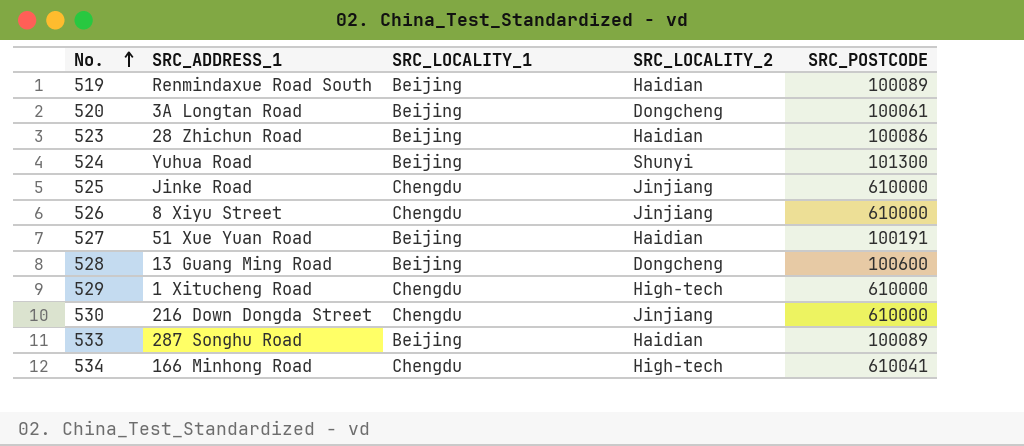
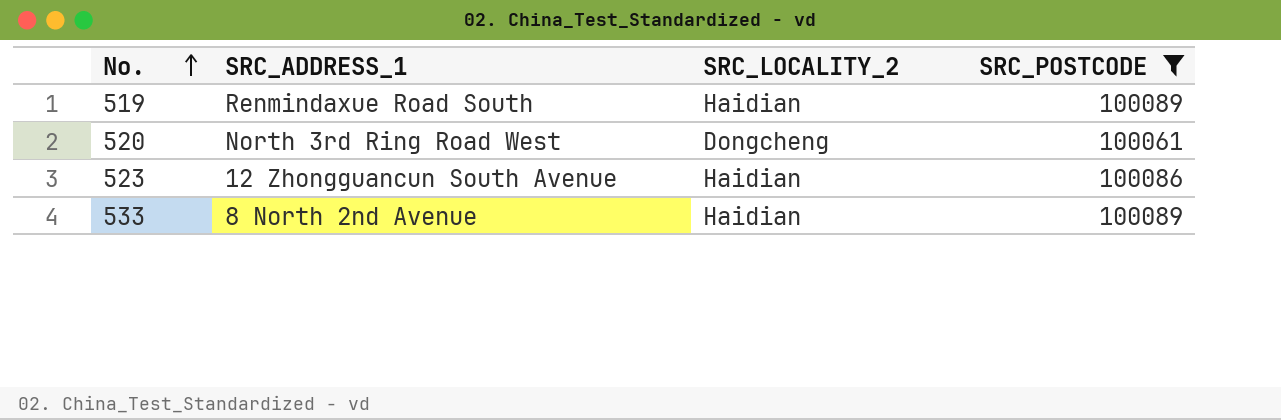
filter: none -> SRC_POSTCODE <= 100089
column SRC_LOCALITY_1 | position: 3 -> none
520 | SRC_ADDRESS_1: 3A Longtan Road -> North 3rd Ring Road West
523 | SRC_ADDRESS_1: 28 Zhichun Road -> 12 Zhongguancun South Avenue
533 | SRC_ADDRESS_1: 287 Songhu Road -> 8 North 2nd Avenue

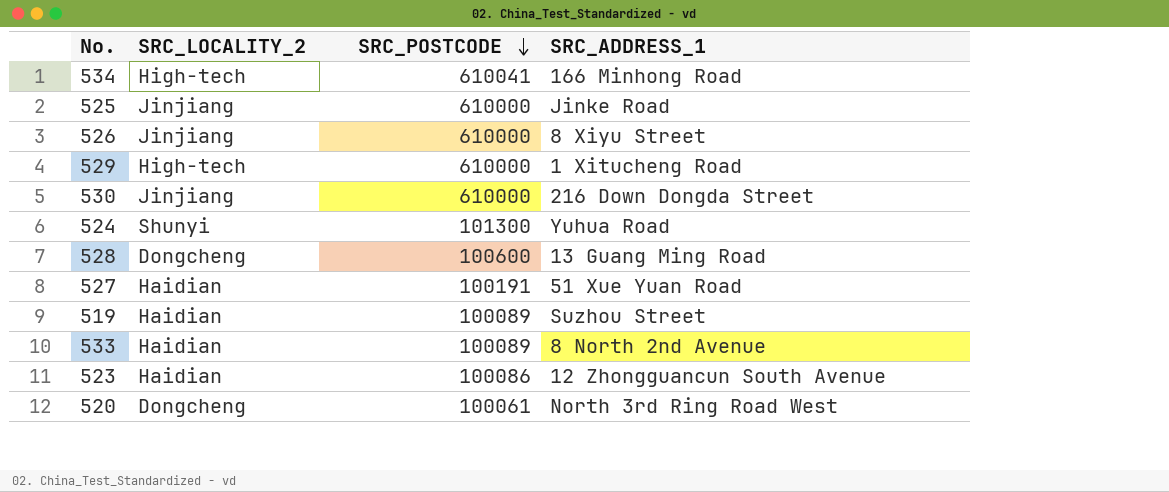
filter: SRC_POSTCODE <= 100089 -> none
row order: No. ascending -> SRC_POSTCODE descending
column SRC_ADDRESS_1 | position: 2 -> 4
519 | SRC_ADDRESS_1: Renmindaxue Road South -> Suzhou Street

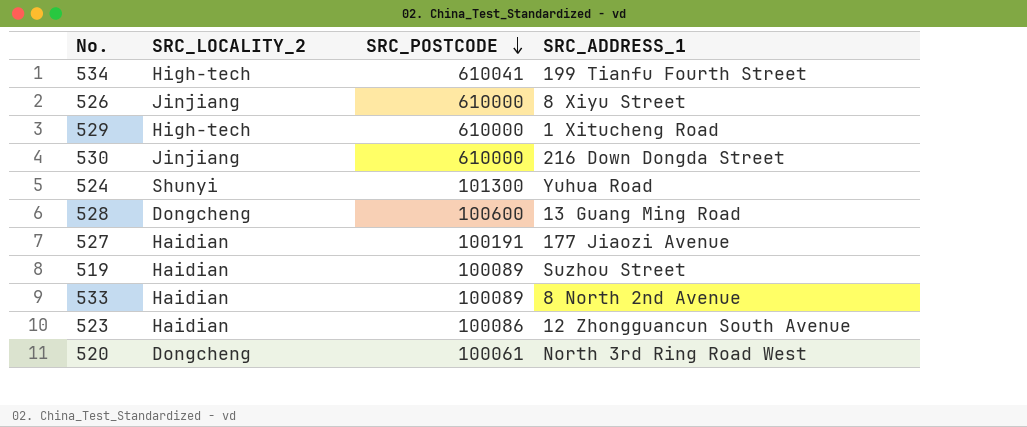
row 525: Jinjiang | 610000 | Jinke Road -> none
534 | SRC_ADDRESS_1: 166 Minhong Road -> 199 Tianfu Fourth Street
527 | SRC_ADDRESS_1: 51 Xue Yuan Road -> 177 Jiaozi Avenue

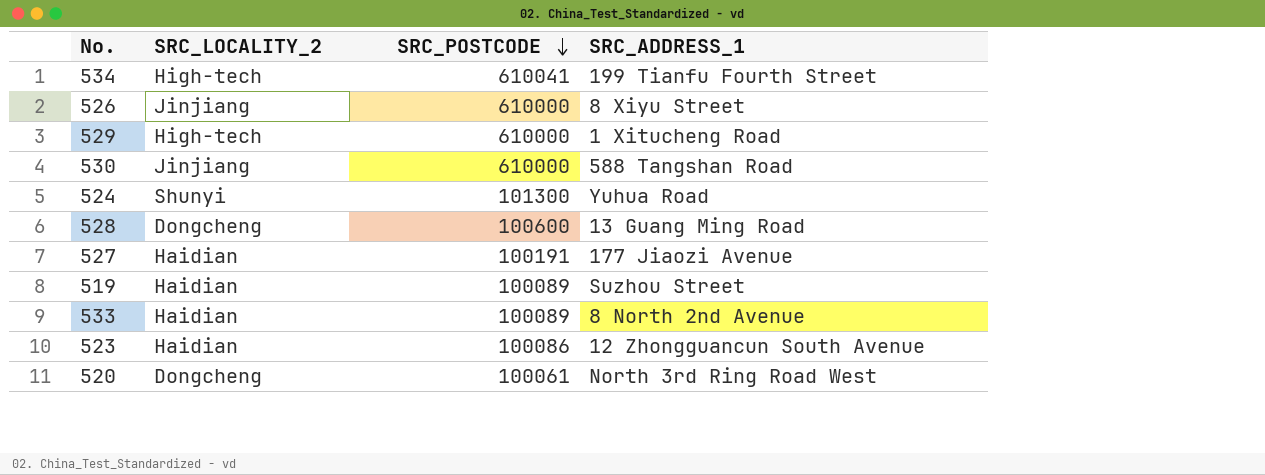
530 | SRC_ADDRESS_1: 216 Down Dongda Street -> 588 Tangshan Road

